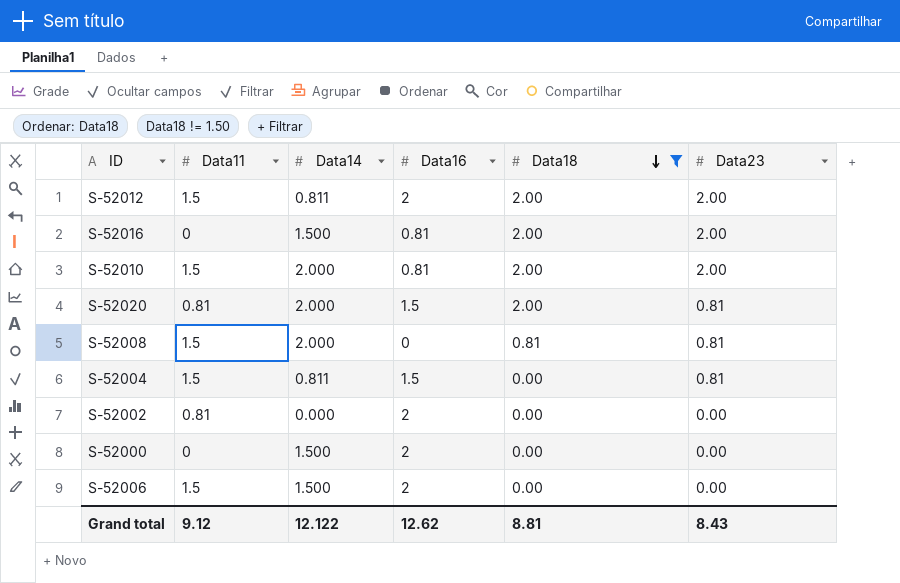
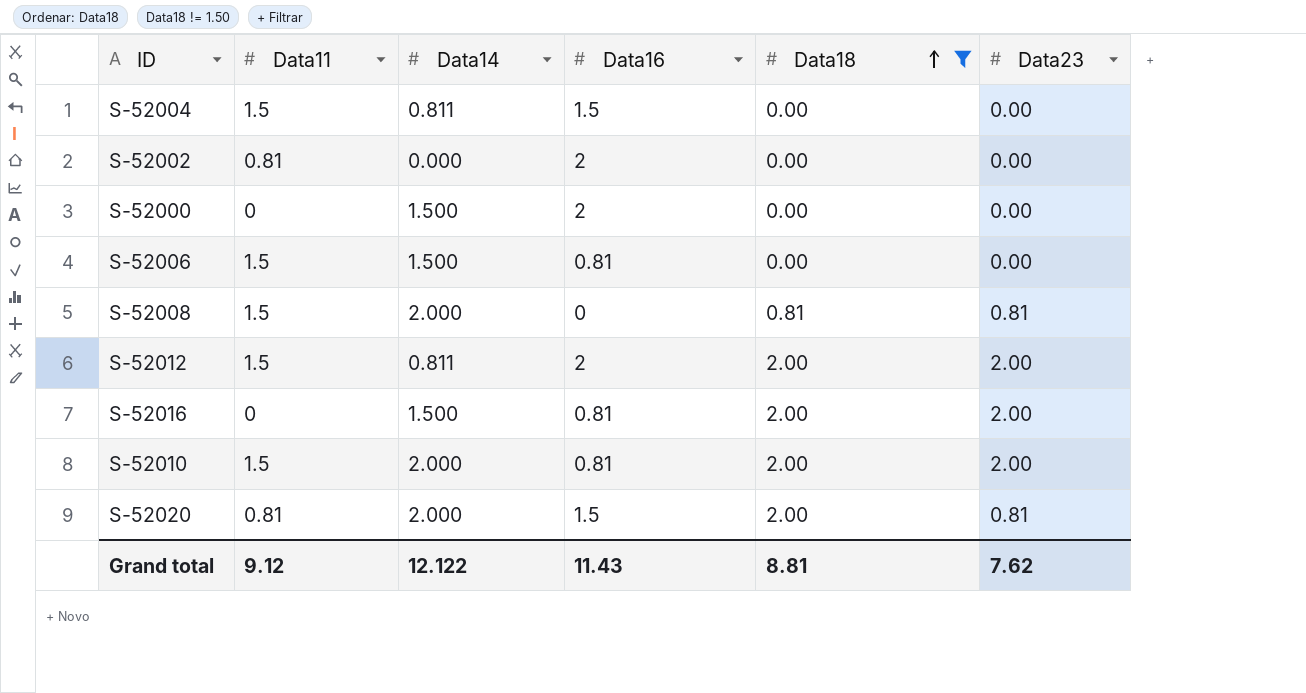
row order: Data18 descending -> Data18 ascending
S-52004 | Data23: 0.81 -> 0.00
S-52006 | Data16: 2 -> 0.81
Grand total | Data16: 12.62 -> 11.43
Grand total | Data23: 8.43 -> 7.62

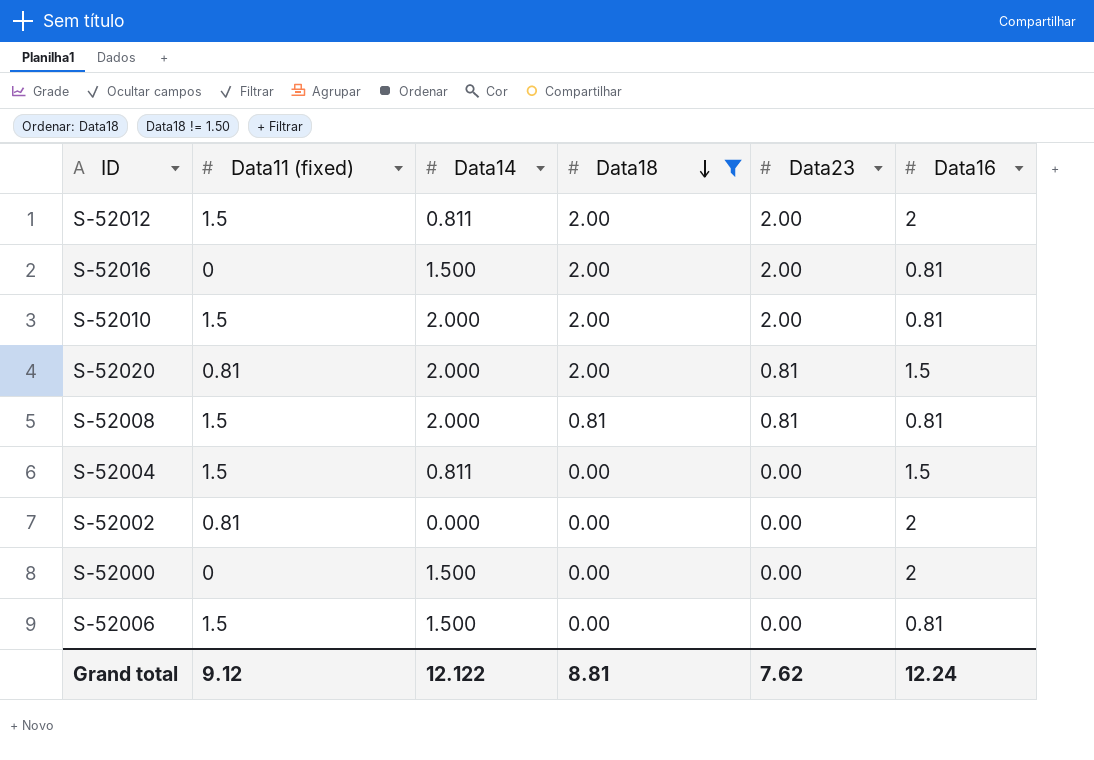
row order: Data18 ascending -> Data18 descending
column name: Data11 -> Data11 (fixed)
column Data16 | position: 4 -> 6
S-52008 | Data16: 0 -> 0.81
Grand total | Data16: 11.43 -> 12.24

